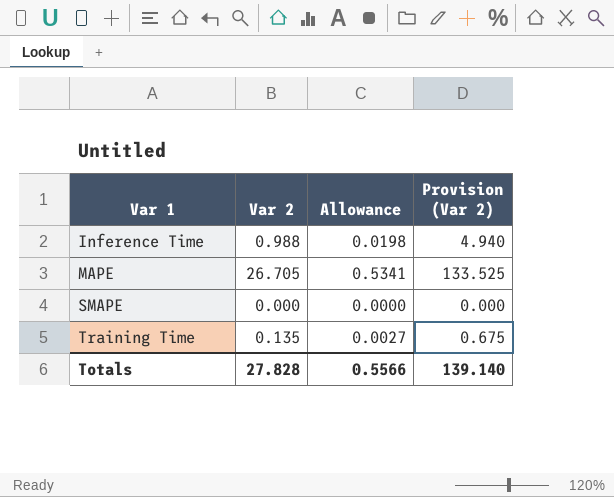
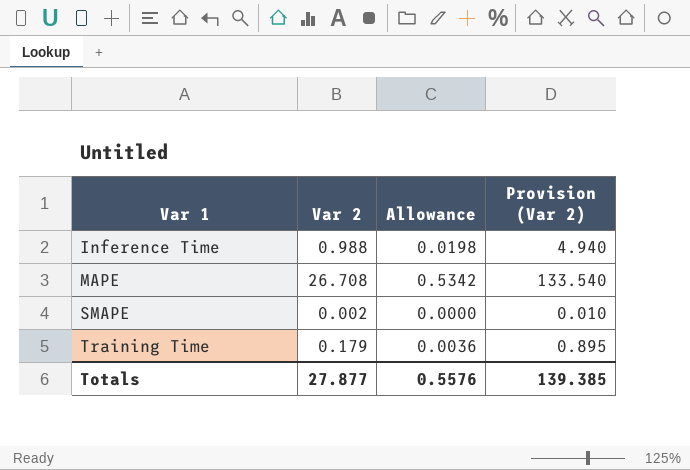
MAPE | Var 2: 26.705 -> 26.708
MAPE | Allowance: 0.5341 -> 0.5342
MAPE | Provision (Var 2): 133.525 -> 133.540
SMAPE | Var 2: 0.000 -> 0.002
SMAPE | Provision (Var 2): 0.000 -> 0.010
Training Time | Var 2: 0.135 -> 0.179
Training Time | Allowance: 0.0027 -> 0.0036
Training Time | Provision (Var 2): 0.675 -> 0.895
Totals | Var 2: 27.828 -> 27.877
Totals | Allowance: 0.5566 -> 0.5576
Totals | Provision (Var 2): 139.140 -> 139.385

